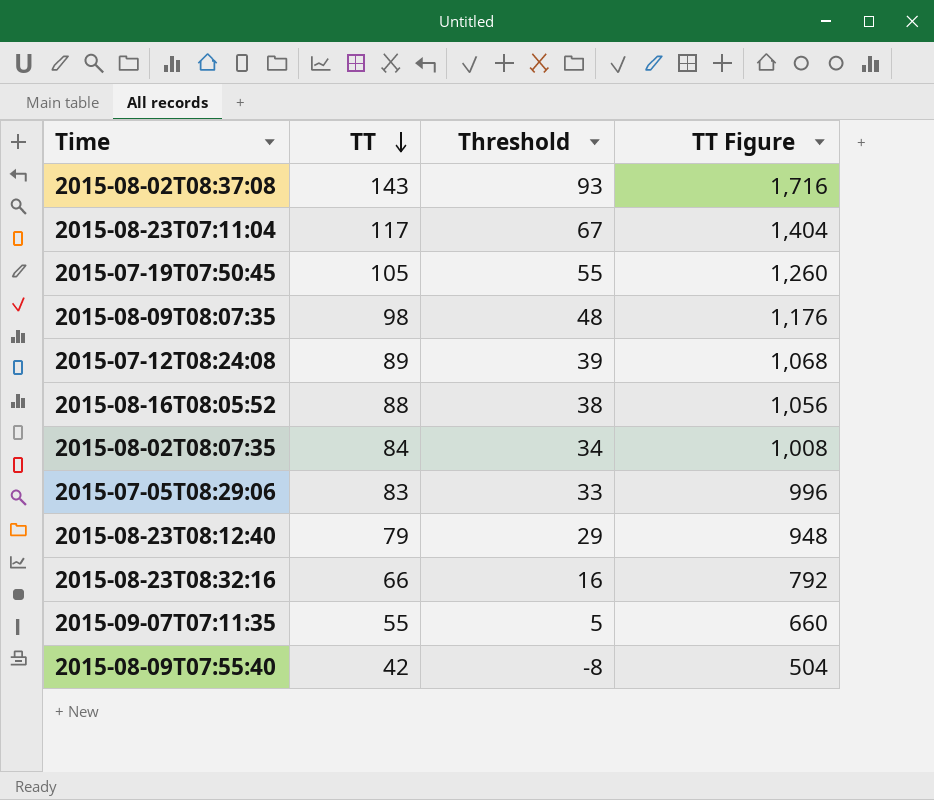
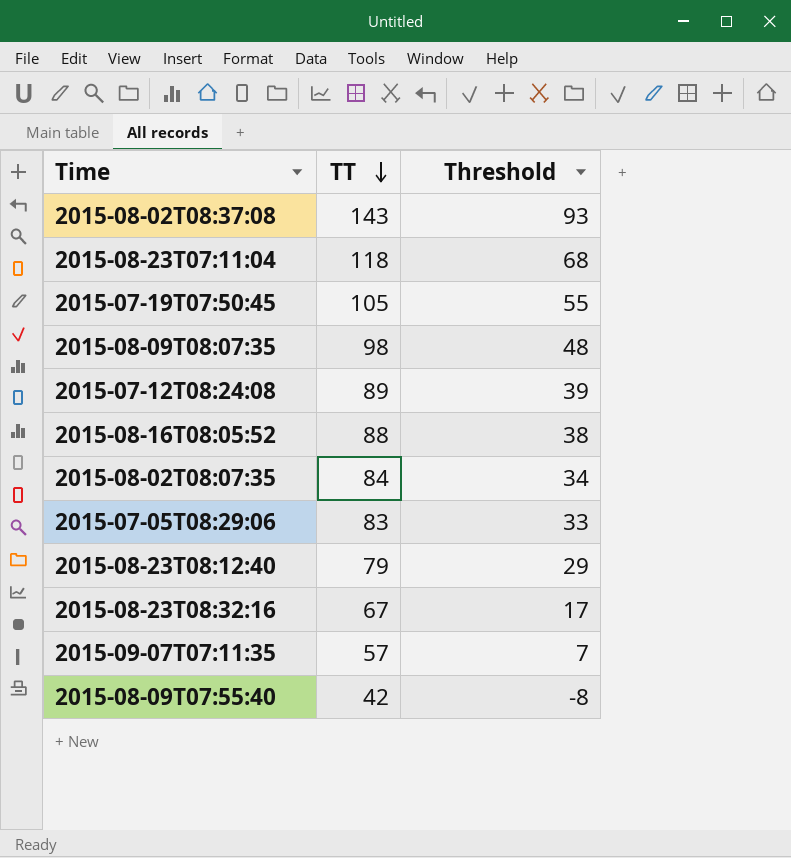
column TT Figure | formula: [TT] * 12 -> none
2015-08-23T07:11:04 | TT: 117 -> 118
2015-08-23T07:11:04 | Threshold: 67 -> 68
2015-08-23T08:32:16 | TT: 66 -> 67
2015-08-23T08:32:16 | Threshold: 16 -> 17
2015-09-07T07:11:35 | TT: 55 -> 57
2015-09-07T07:11:35 | Threshold: 5 -> 7

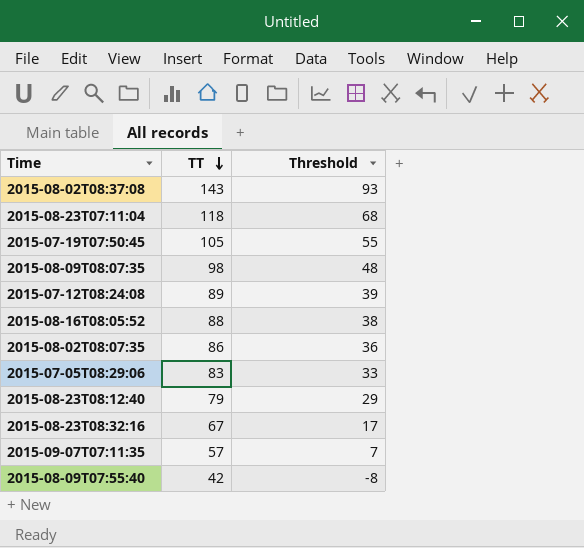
2015-08-02T08:07:35 | TT: 84 -> 86
2015-08-02T08:07:35 | Threshold: 34 -> 36

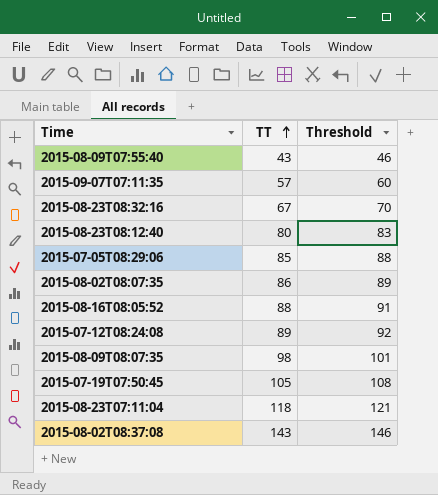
row order: TT descending -> TT ascending
column Threshold | formula: [TT] - 50 -> [TT] + 3
2015-08-09T07:55:40 | TT: 42 -> 43
2015-08-23T08:12:40 | TT: 79 -> 80
2015-07-05T08:29:06 | TT: 83 -> 85

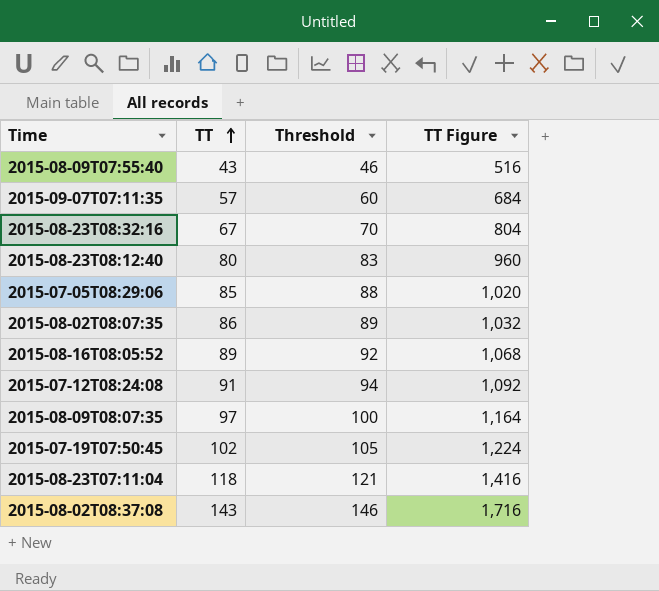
column TT Figure | formula: none -> [TT] * 12
2015-08-16T08:05:52 | TT: 88 -> 89
2015-08-16T08:05:52 | Threshold: 91 -> 92
2015-07-12T08:24:08 | TT: 89 -> 91
2015-07-12T08:24:08 | Threshold: 92 -> 94
2015-08-09T08:07:35 | TT: 98 -> 97
2015-08-09T08:07:35 | Threshold: 101 -> 100
2015-07-19T07:50:45 | TT: 105 -> 102
2015-07-19T07:50:45 | Threshold: 108 -> 105

